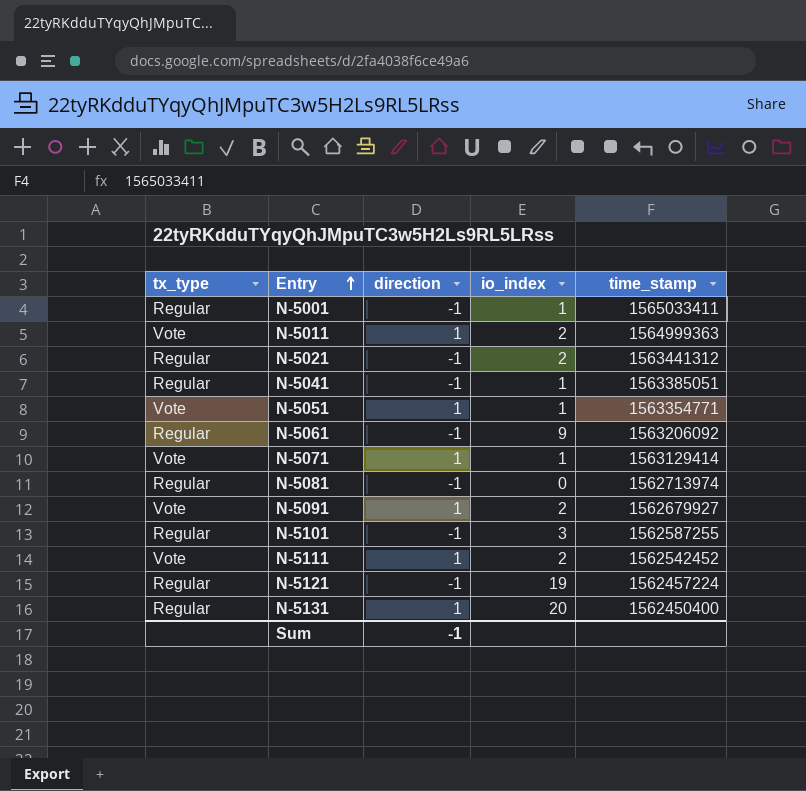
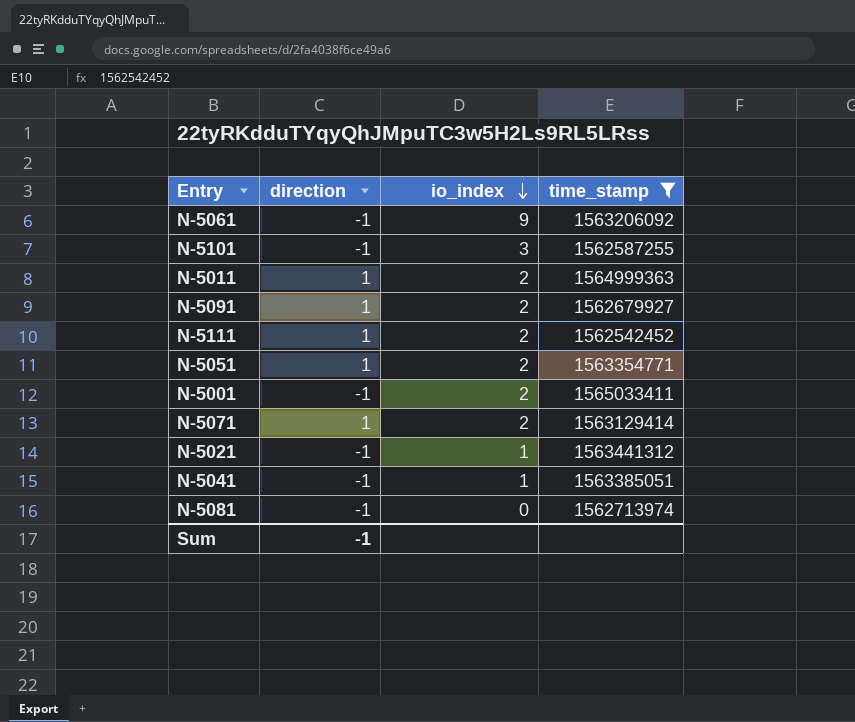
filter: none -> time_stamp >= 1562542452
row order: Entry ascending -> io_index descending
column tx_type | position: 1 -> none
N-5051 | io_index: 1 -> 2
N-5001 | io_index: 1 -> 2
N-5071 | io_index: 1 -> 2
N-5021 | io_index: 2 -> 1

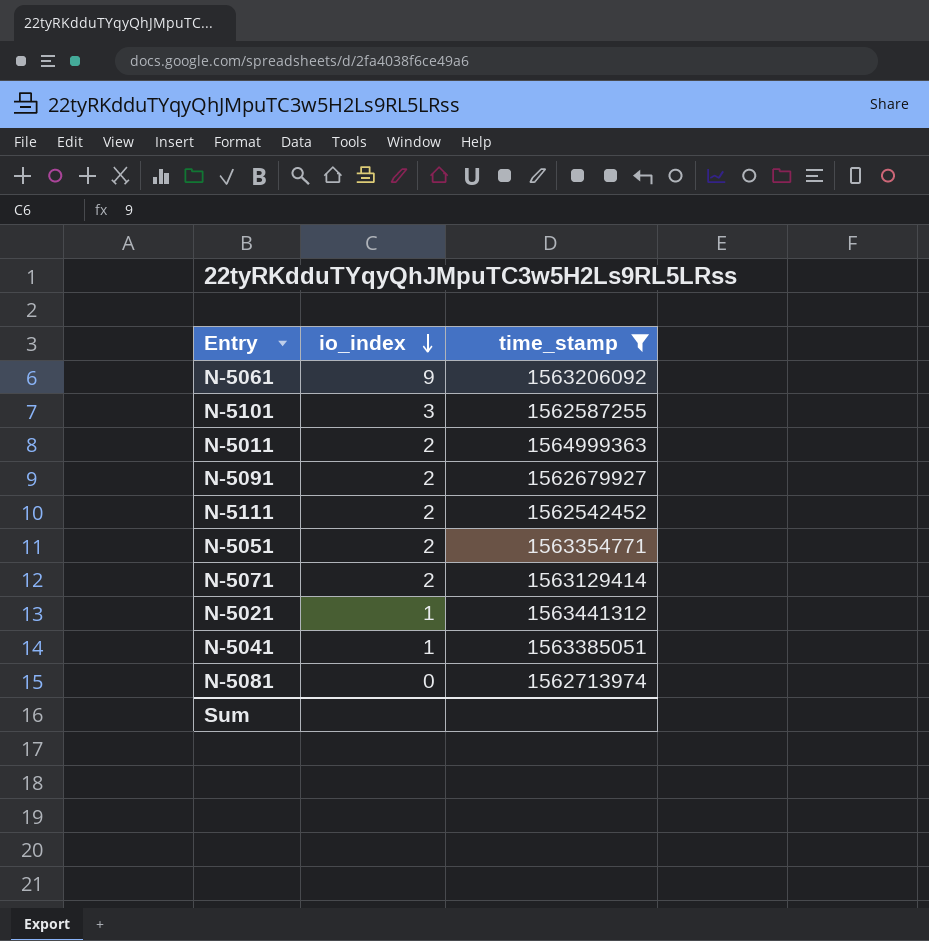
column direction | position: 2 -> none
row N-5001: -1 | 2 | 1565033411 -> none

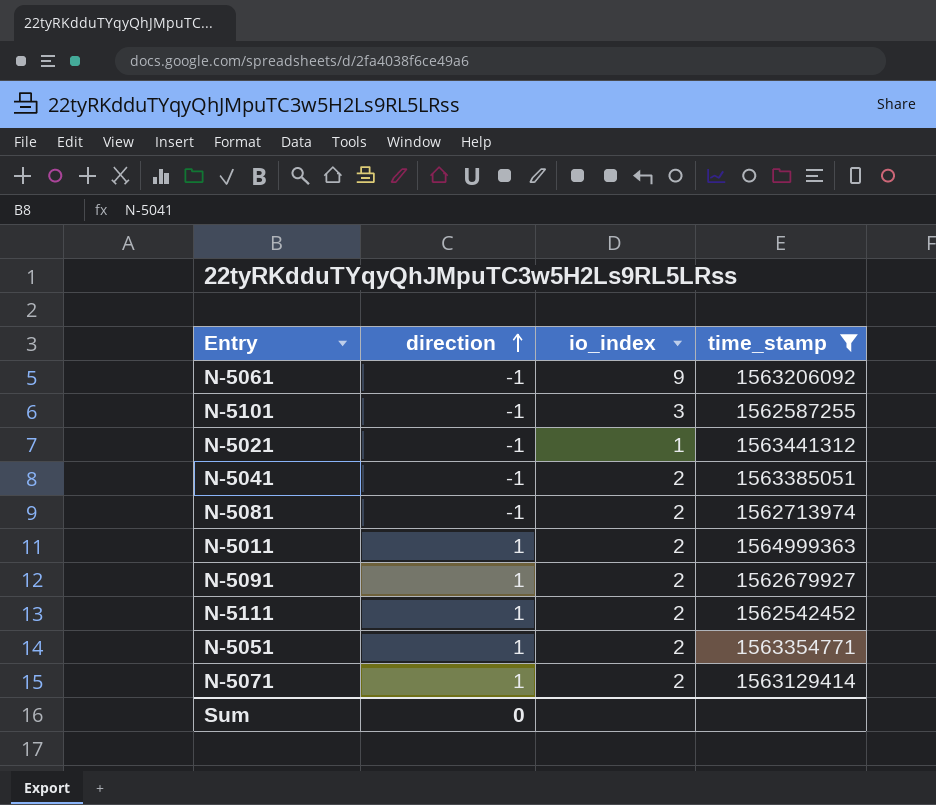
row order: io_index descending -> direction ascending
column direction | position: none -> 2
N-5041 | io_index: 1 -> 2
N-5081 | io_index: 0 -> 2

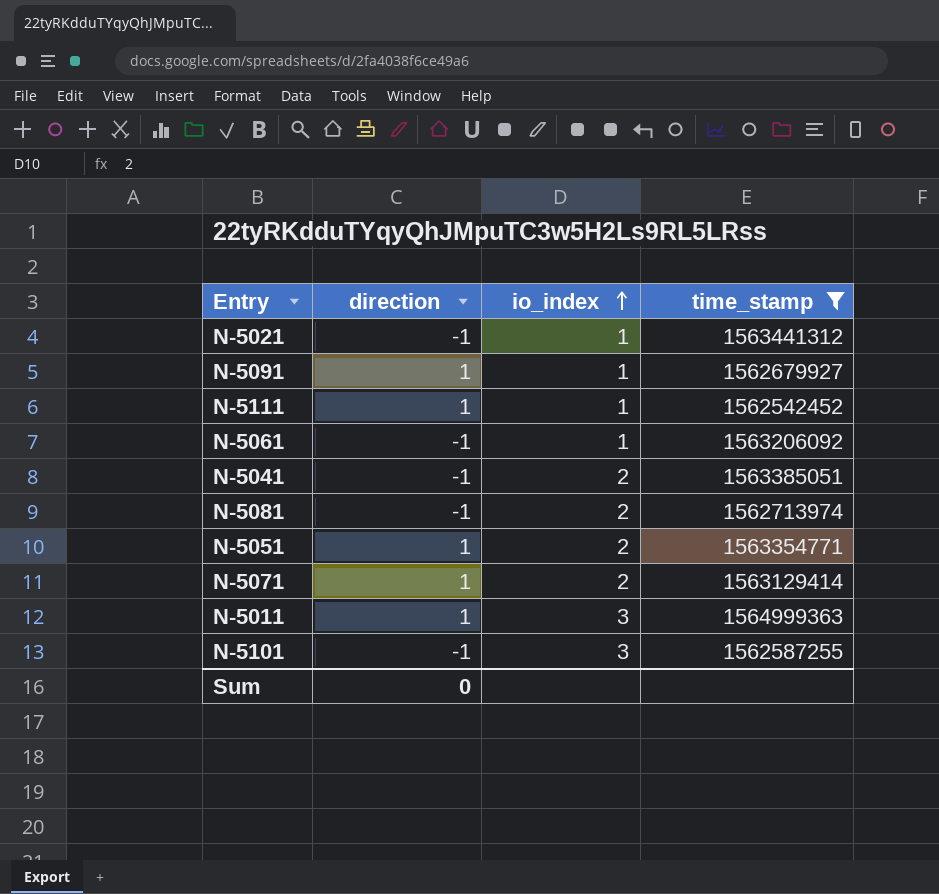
row order: direction ascending -> io_index ascending
N-5091 | io_index: 2 -> 1
N-5111 | io_index: 2 -> 1
N-5061 | io_index: 9 -> 1
N-5011 | io_index: 2 -> 3

